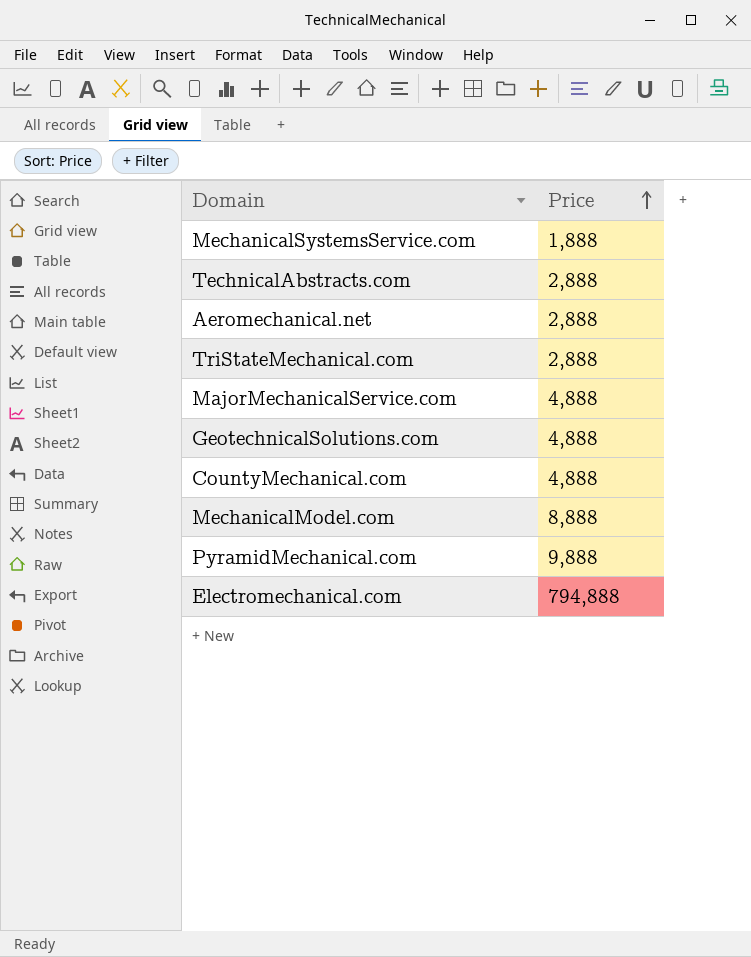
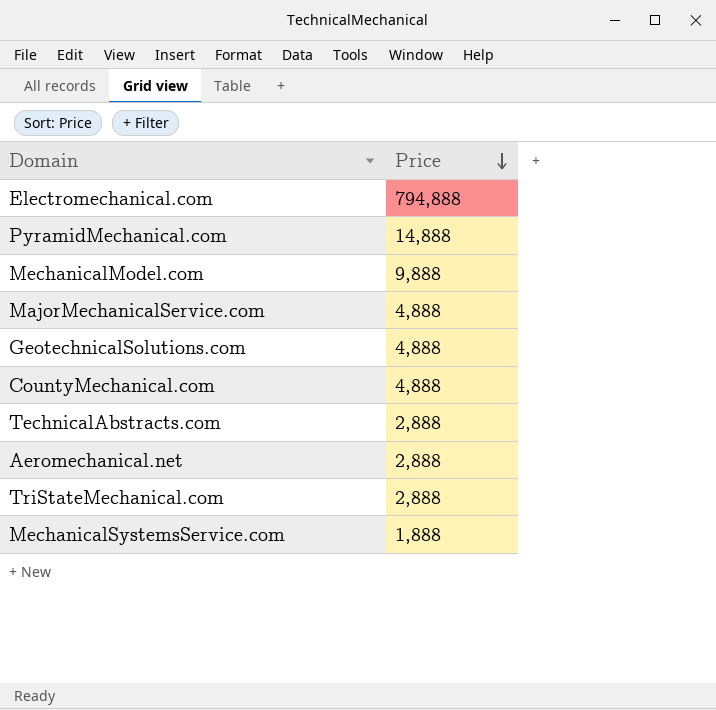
row order: Price ascending -> Price descending
PyramidMechanical.com | Price: 9,888 -> 14,888
MechanicalModel.com | Price: 8,888 -> 9,888

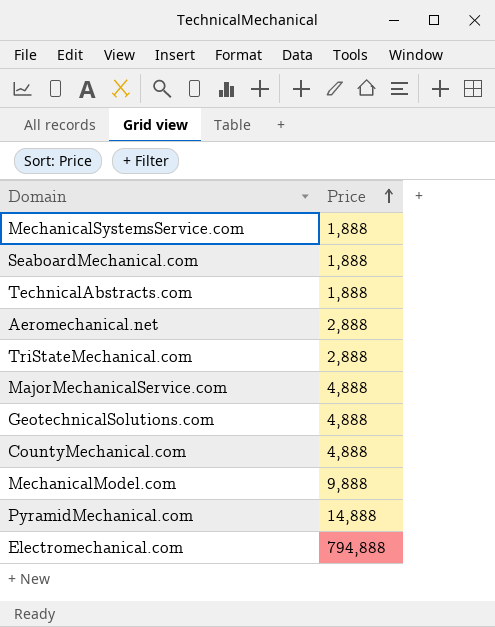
row order: Price descending -> Price ascending
row SeaboardMechanical.com: none -> 1,888
TechnicalAbstracts.com | Price: 2,888 -> 1,888

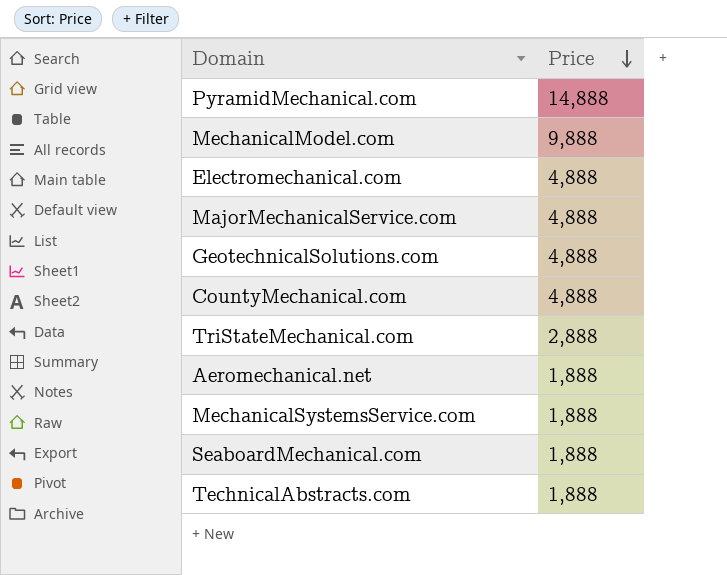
row order: Price ascending -> Price descending
Electromechanical.com | Price: 794,888 -> 4,888
Aeromechanical.net | Price: 2,888 -> 1,888

